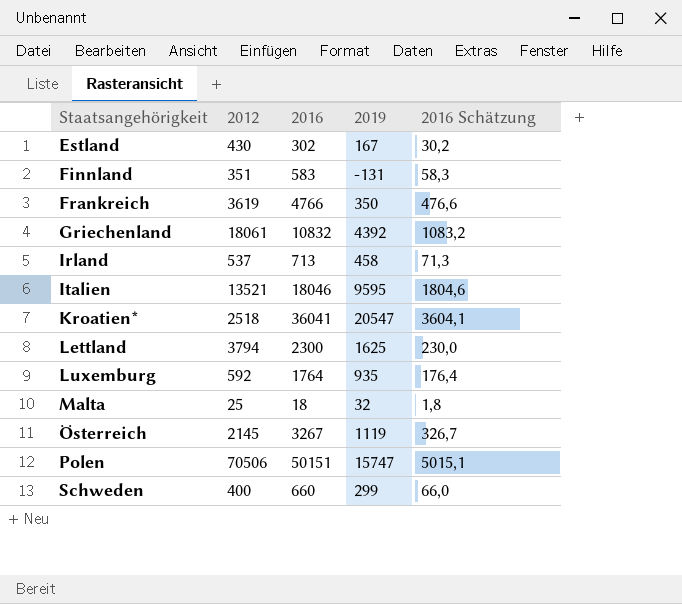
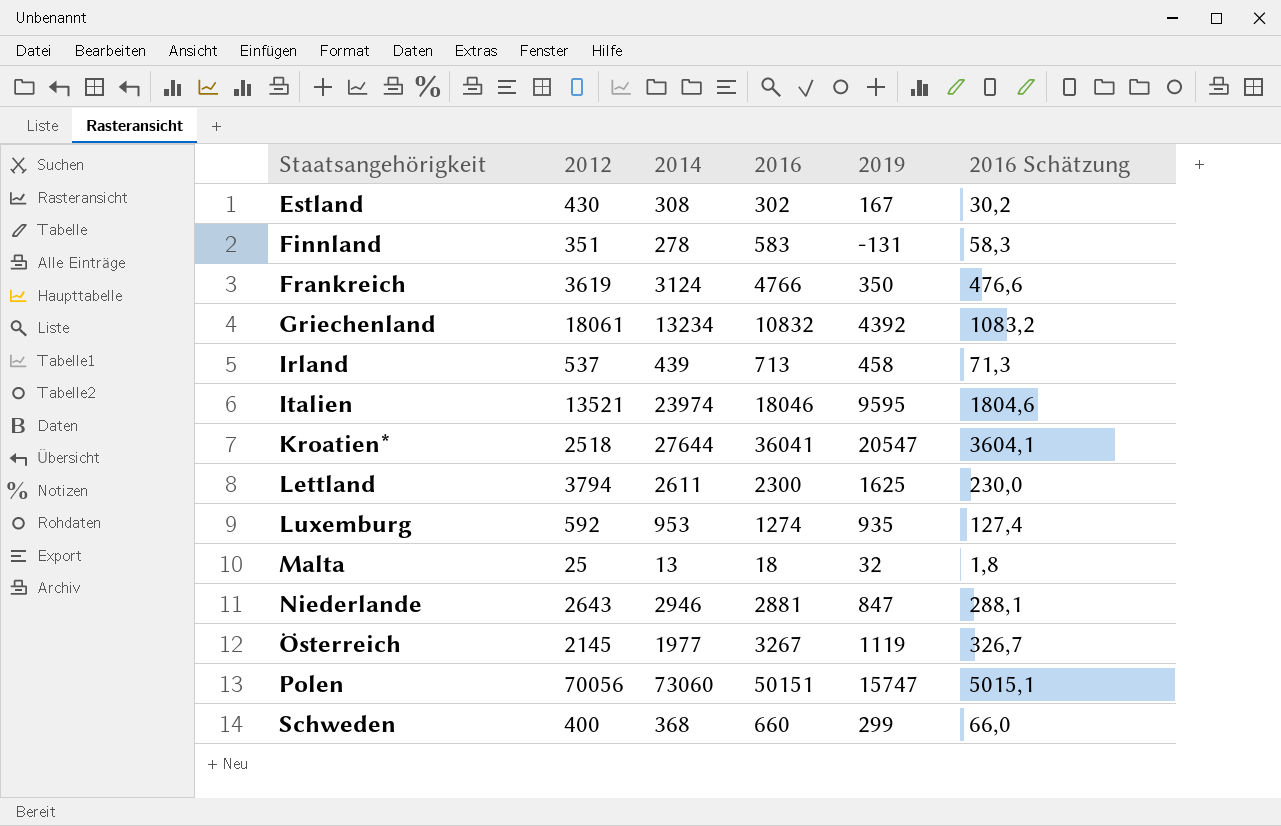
column 2014 | position: none -> 3
Luxemburg | 2016: 1764 -> 1274
Luxemburg | 2016 Schätzung: 176,4 -> 127,4
row Niederlande: none -> 2643 | 2946 | 2881 | 847 | 288,1
Polen | 2012: 70506 -> 70056

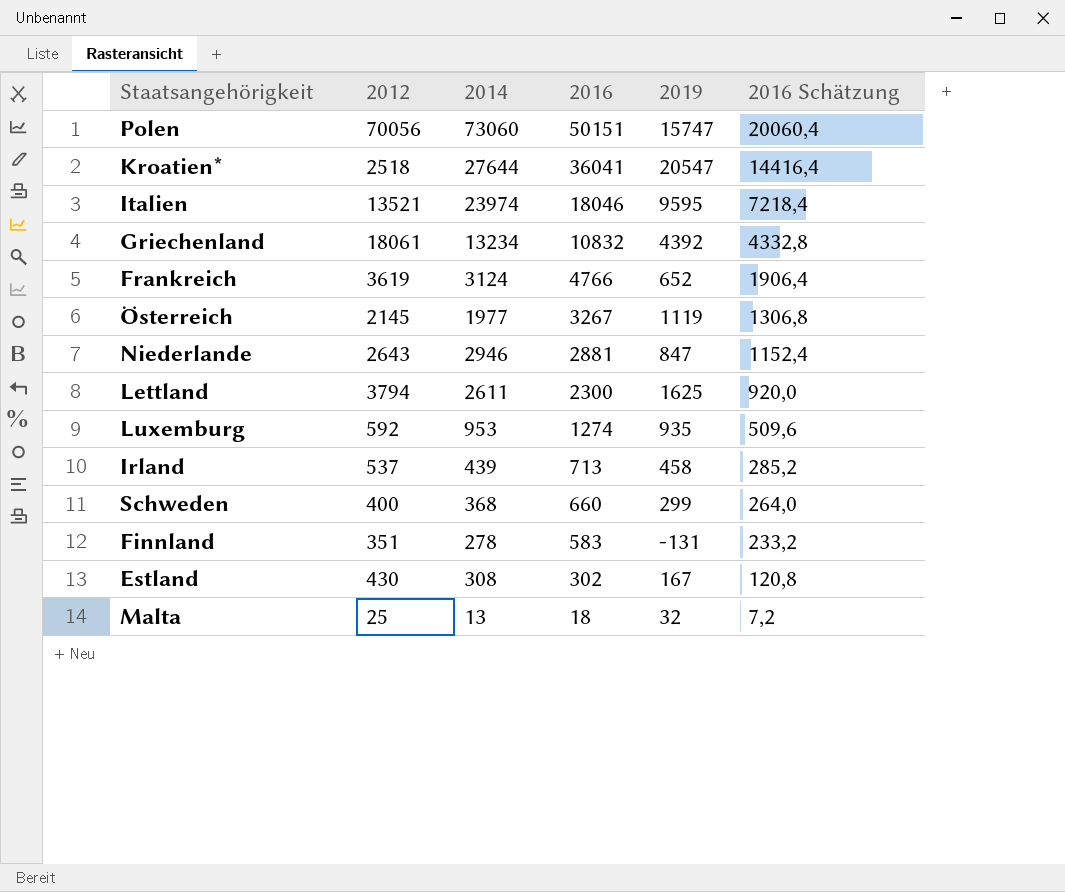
row order: Staatsangehörigkeit ascending -> 2016 descending
column 2016 Schätzung | formula: [2016] * 0,1 -> [2016] * 0,4
Frankreich | 2019: 350 -> 652

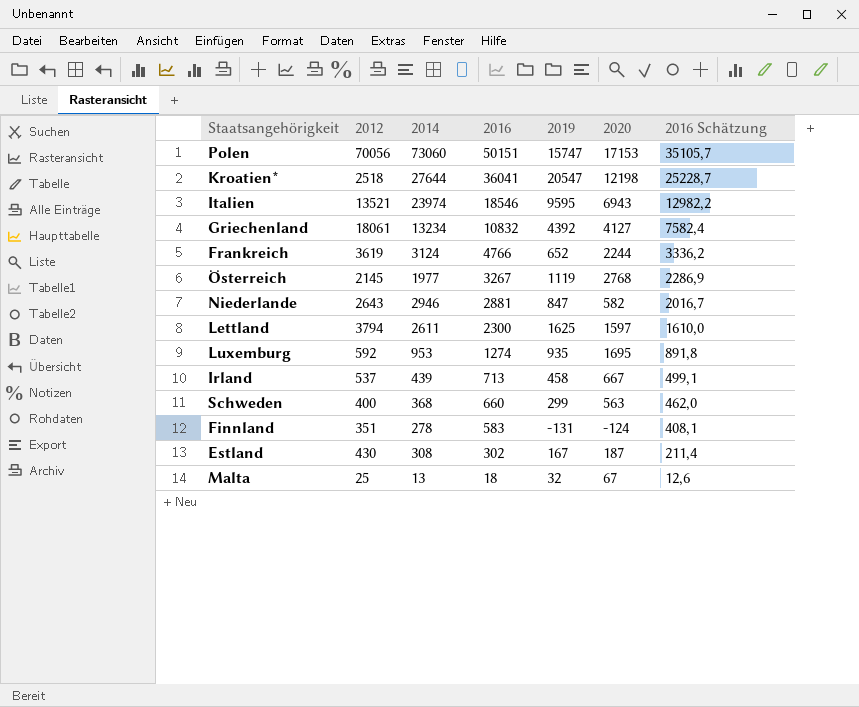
column 2020 | position: none -> 6
column 2016 Schätzung | formula: [2016] * 0,4 -> [2016] * 0,7
Italien | 2016: 18046 -> 18546

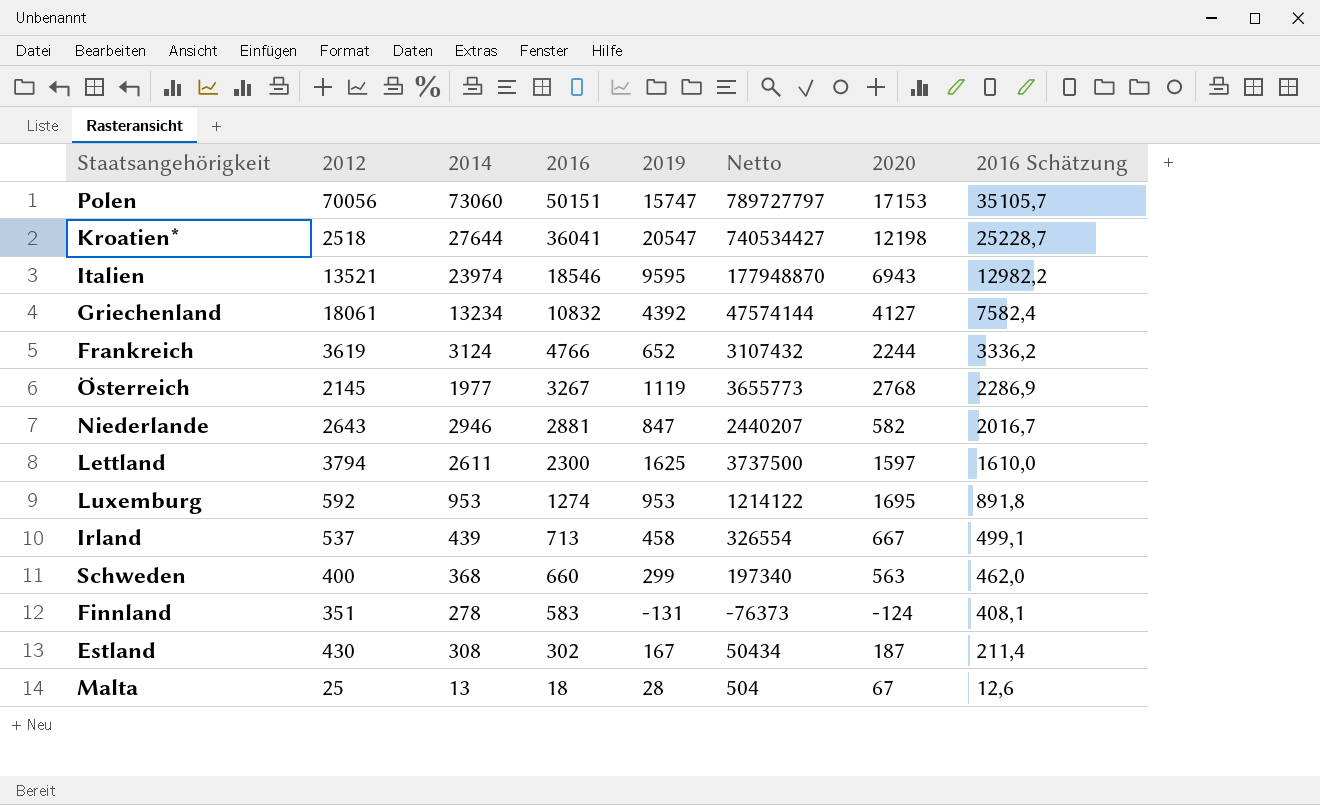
column Netto | formula: none -> [2016] * [2019]
Luxemburg | 2019: 935 -> 953
Malta | 2019: 32 -> 28

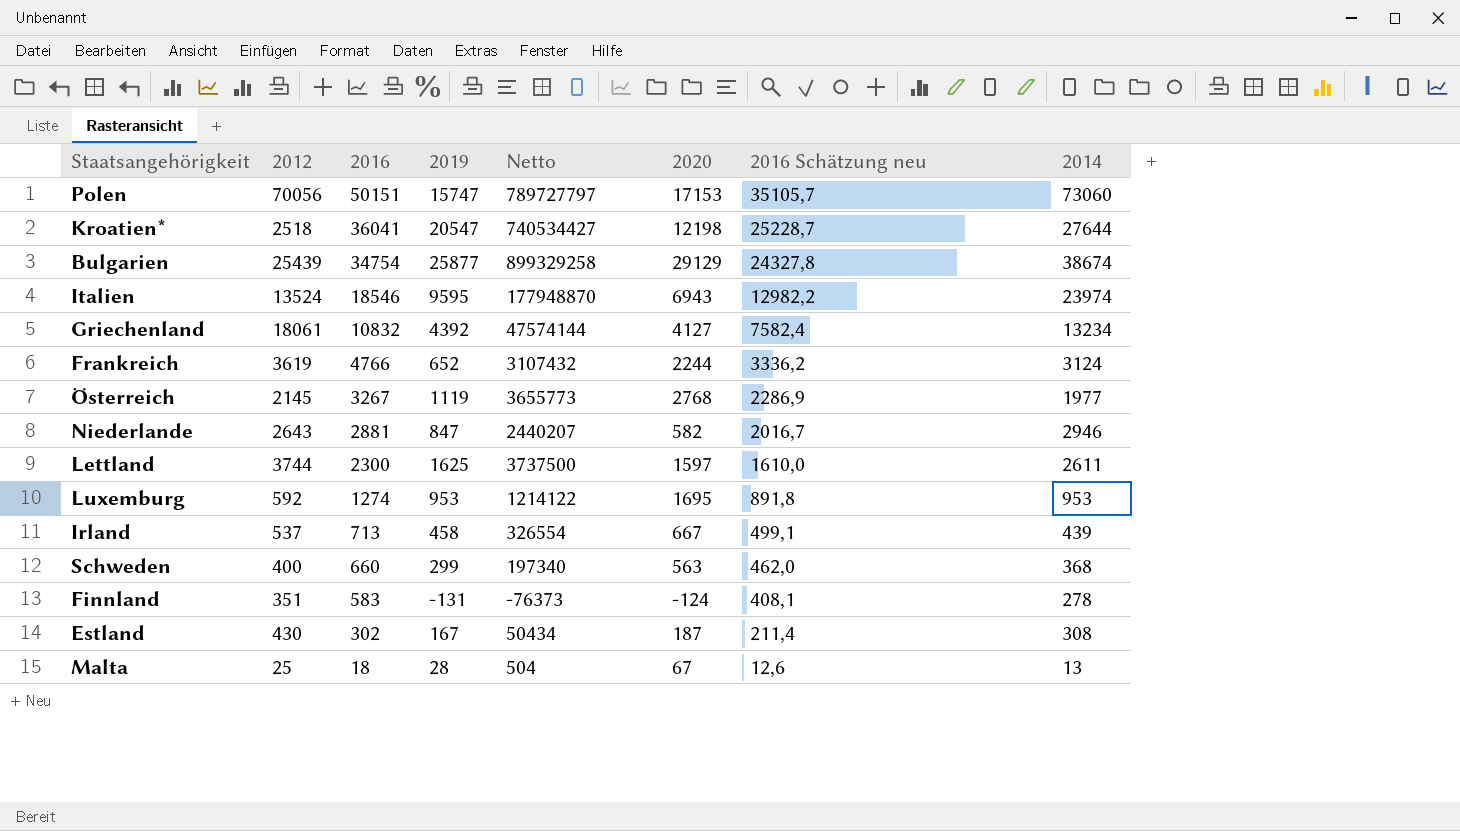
column name: 2016 Schätzung -> 2016 Schätzung neu
column 2014 | position: 3 -> 8
row Bulgarien: none -> 25439 | 34754 | 25877 | 899329258 | 29129 | 24327,8 | 38674
Italien | 2012: 13521 -> 13524
Lettland | 2012: 3794 -> 3744

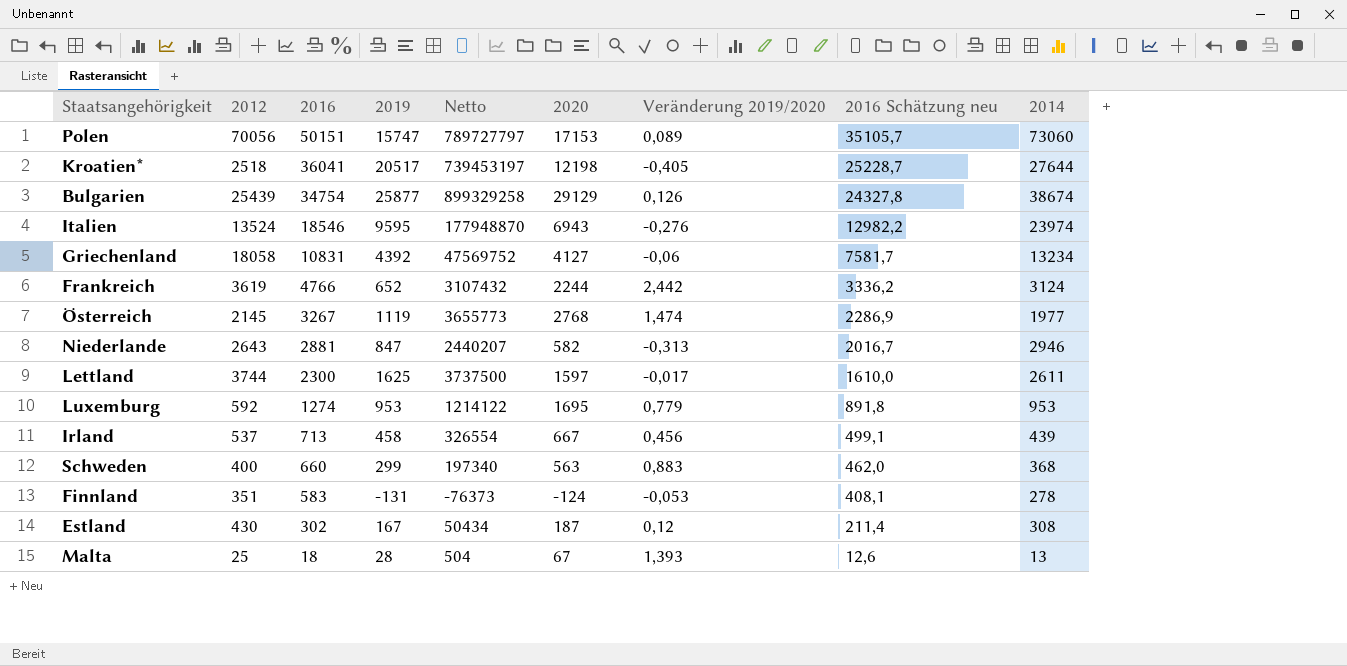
column Veränderung 2019/2020 | formula: none -> ([2020] - [2019]) / [2019]
Kroatien* | 2019: 20547 -> 20517
Kroatien* | Netto: 740534427 -> 739453197
Griechenland | 2012: 18061 -> 18058
Griechenland | 2016: 10832 -> 10831
Griechenland | Netto: 47574144 -> 47569752
Griechenland | 2016 Schätzung neu: 7582,4 -> 7581,7

